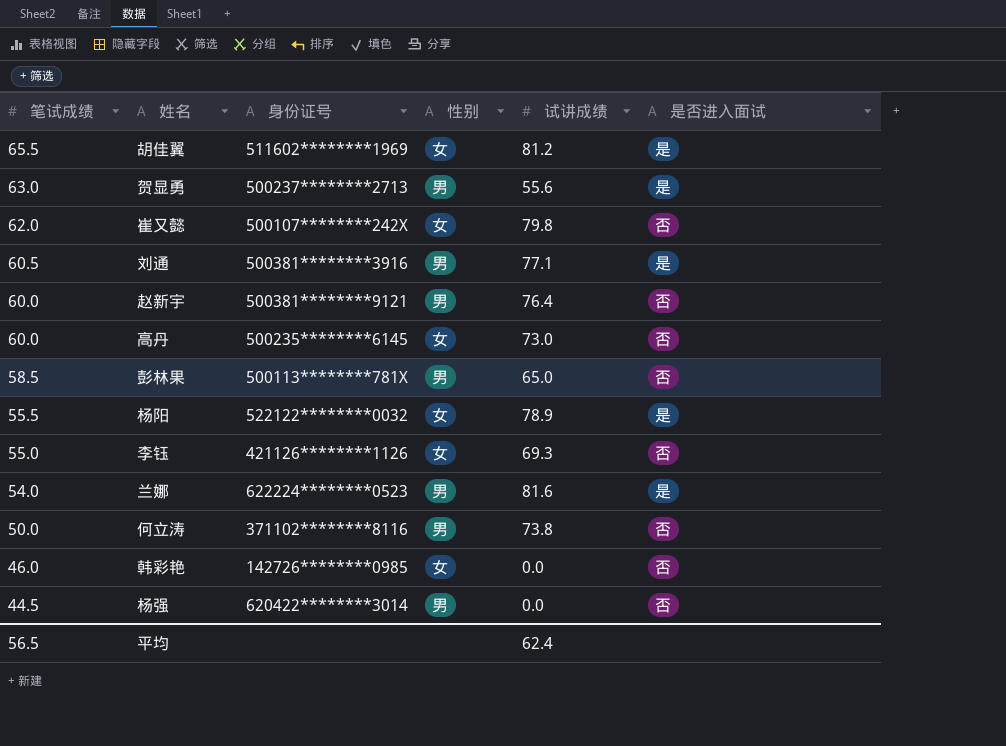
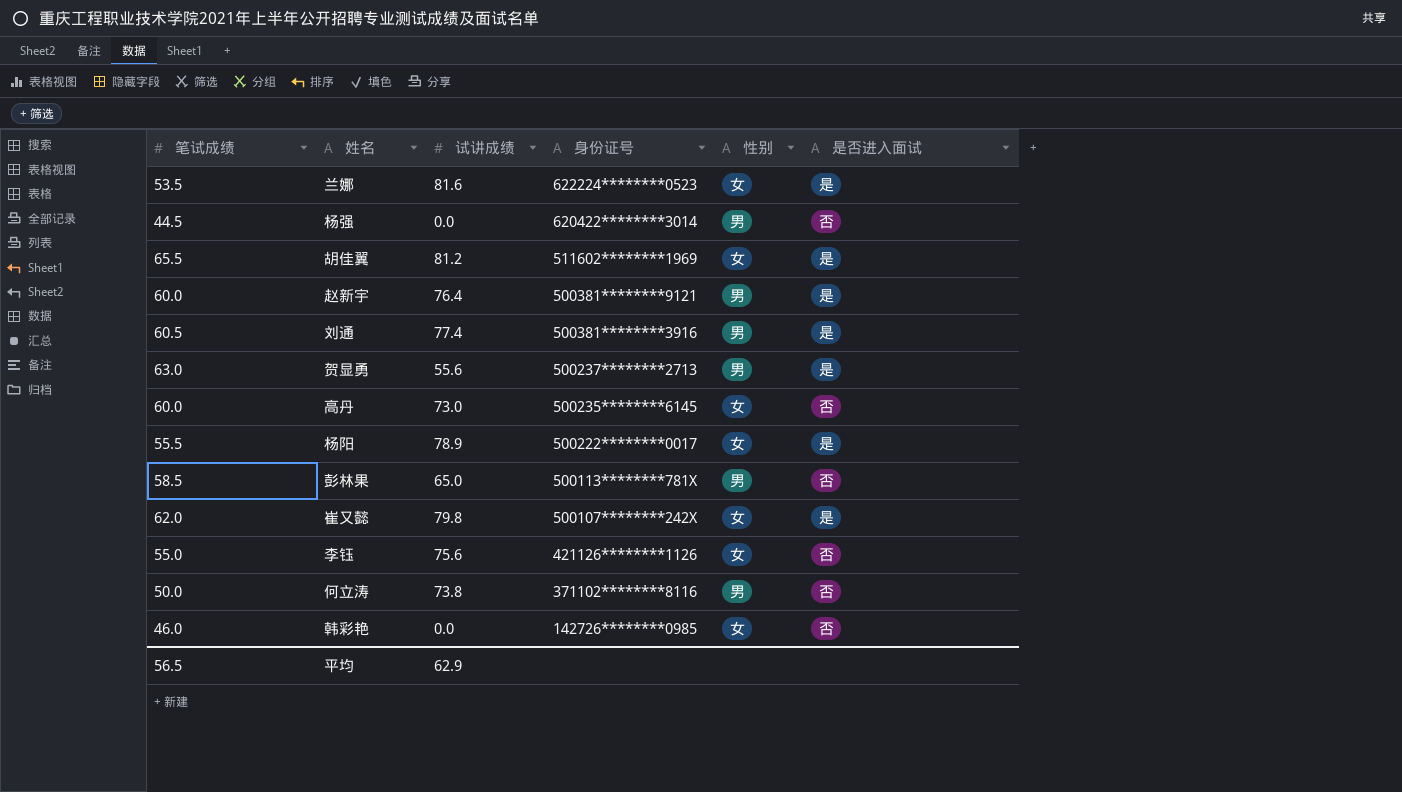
row order: 笔试成绩 descending -> 身份证号 descending
column 试讲成绩 | position: 5 -> 3
兰娜 | 笔试成绩: 54.0 -> 53.5
兰娜 | 性别: 男 -> 女
赵新宇 | 是否进入面试: 否 -> 是
刘通 | 试讲成绩: 77.1 -> 77.4
杨阳 | 身份证号: 522122********0032 -> 500222********0017
崔又懿 | 是否进入面试: 否 -> 是
李钰 | 试讲成绩: 69.3 -> 75.6
平均 | 试讲成绩: 62.4 -> 62.9

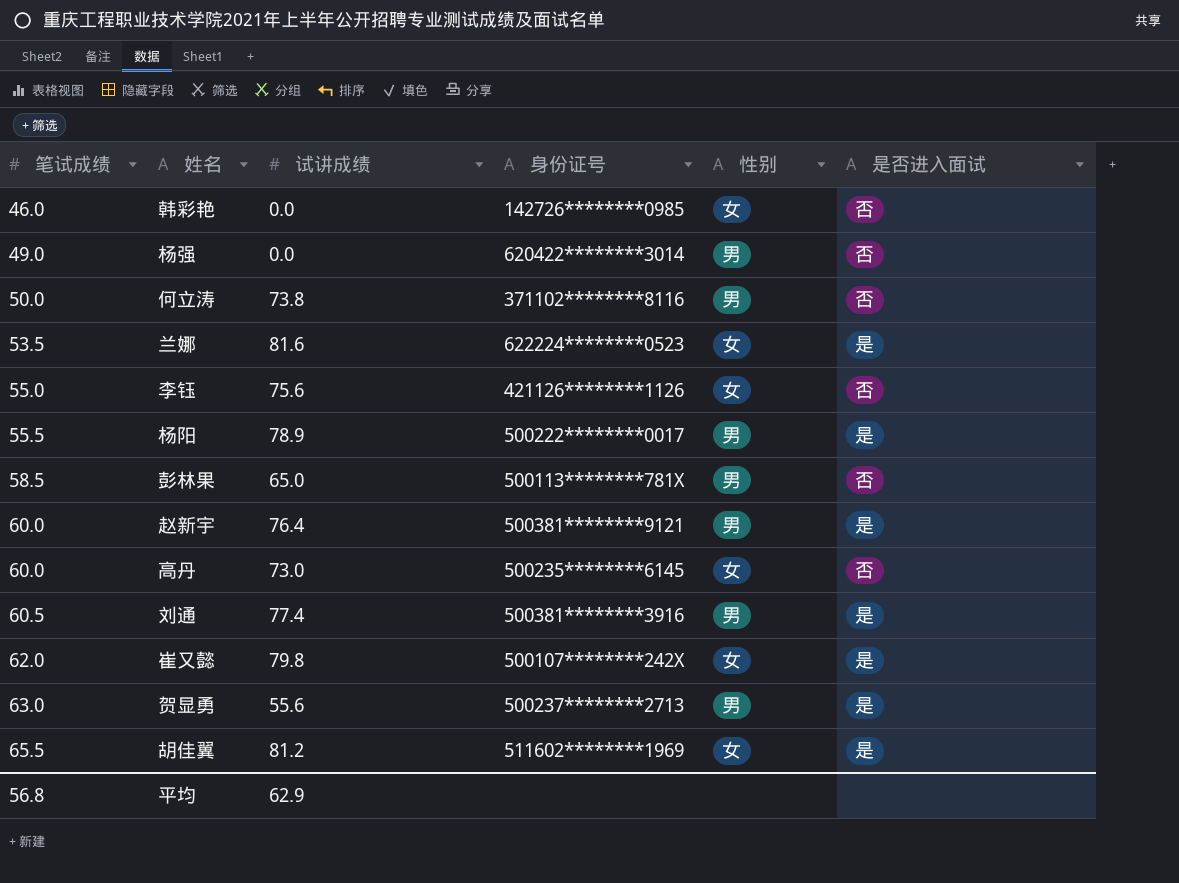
row order: 身份证号 descending -> 笔试成绩 ascending
杨强 | 笔试成绩: 44.5 -> 49.0
杨阳 | 性别: 女 -> 男
平均 | 笔试成绩: 56.5 -> 56.8

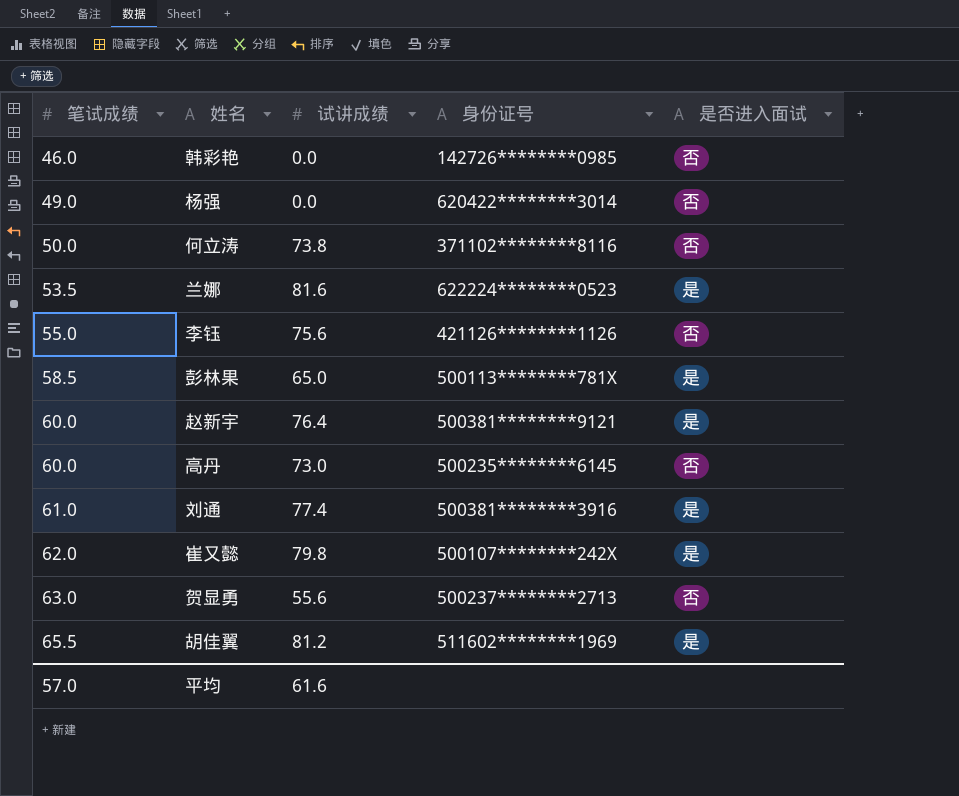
column 性别 | position: 5 -> none
row 杨阳: 55.5 | 78.9 | 500222********0017 | 男 | 是 -> none
彭林果 | 是否进入面试: 否 -> 是
刘通 | 笔试成绩: 60.5 -> 61.0
贺显勇 | 是否进入面试: 是 -> 否
平均 | 笔试成绩: 56.8 -> 57.0
平均 | 试讲成绩: 62.9 -> 61.6

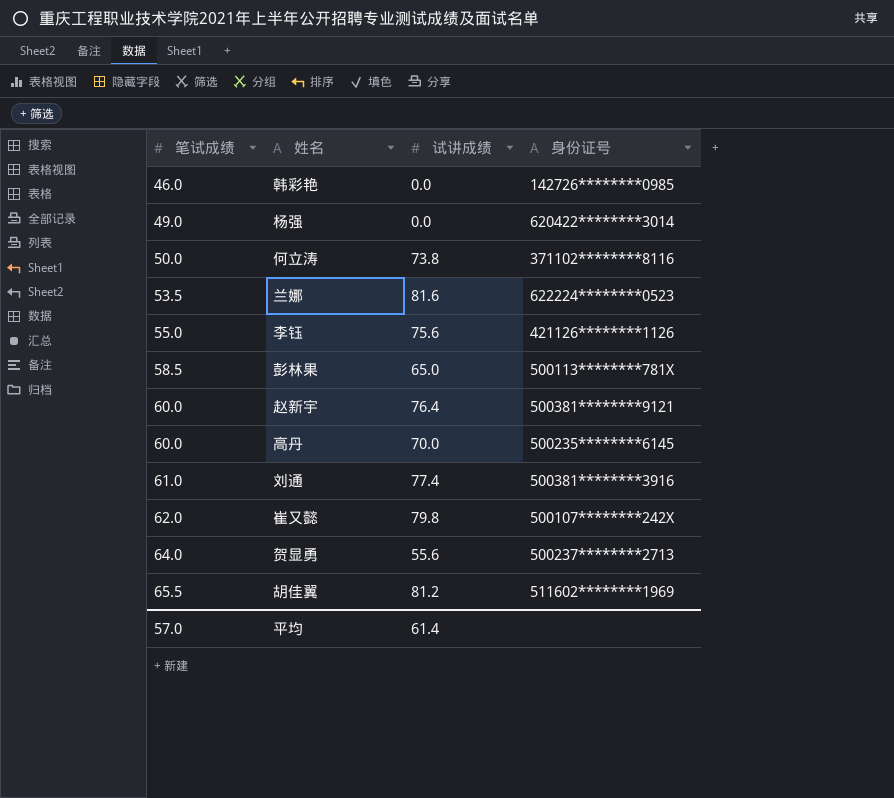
column 是否进入面试 | position: 5 -> none
高丹 | 试讲成绩: 73.0 -> 70.0
贺显勇 | 笔试成绩: 63.0 -> 64.0
平均 | 试讲成绩: 61.6 -> 61.4

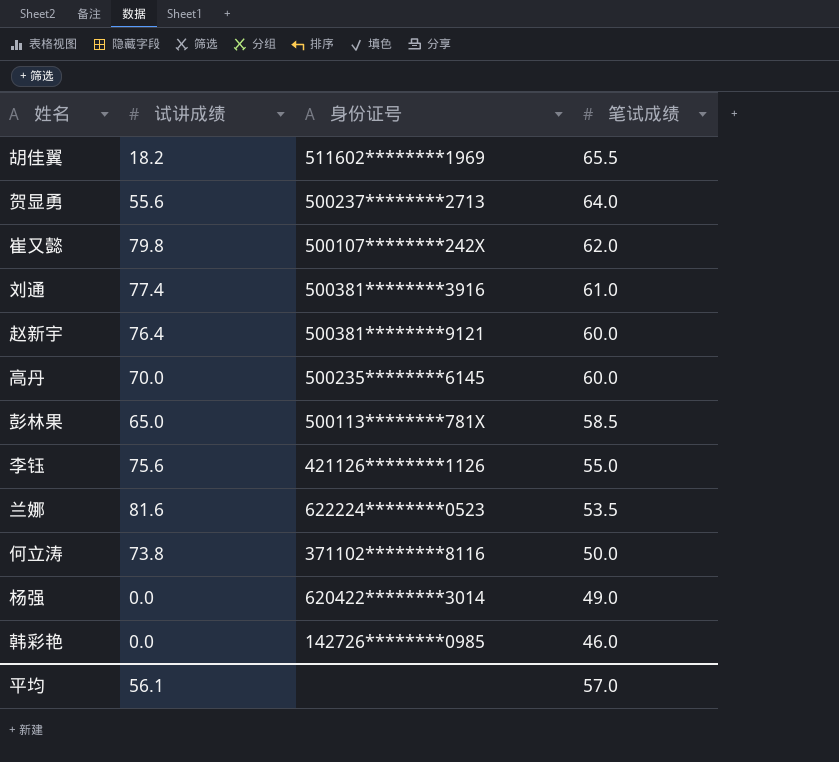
row order: 笔试成绩 ascending -> 笔试成绩 descending
column 笔试成绩 | position: 1 -> 4
胡佳翼 | 试讲成绩: 81.2 -> 18.2
平均 | 试讲成绩: 61.4 -> 56.1

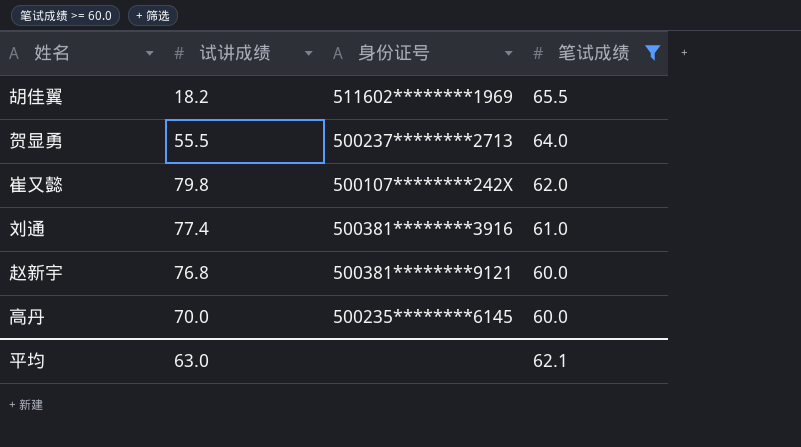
filter: none -> 笔试成绩 >= 60.0
贺显勇 | 试讲成绩: 55.6 -> 55.5
赵新宇 | 试讲成绩: 76.4 -> 76.8
平均 | 试讲成绩: 56.1 -> 63.0
平均 | 笔试成绩: 57.0 -> 62.1

